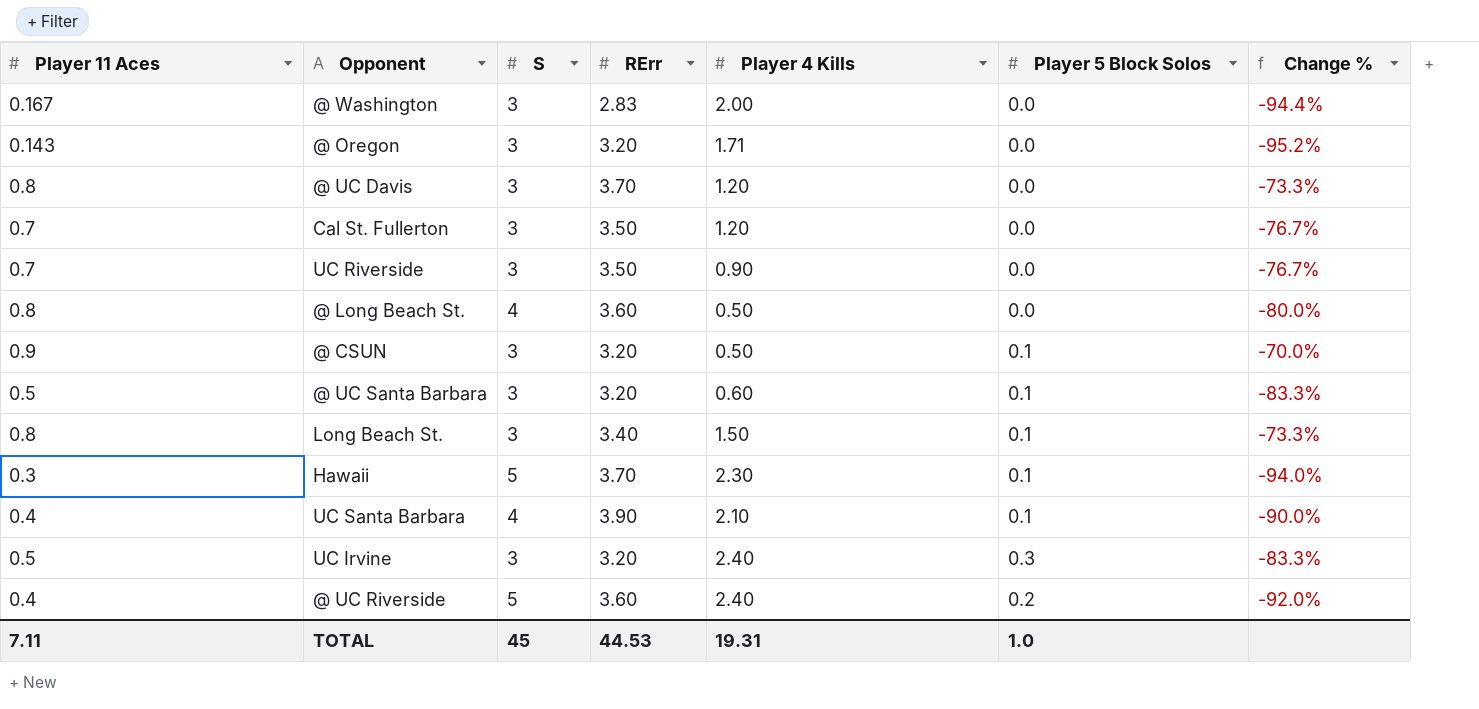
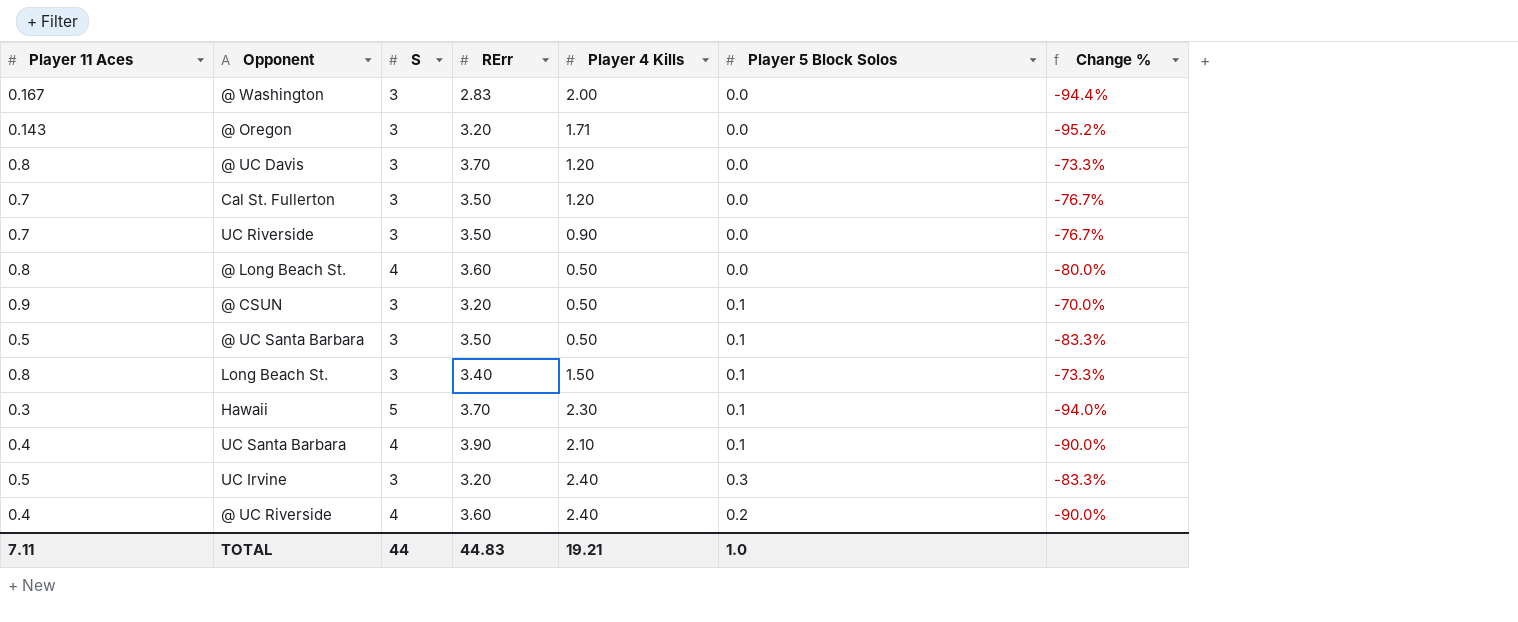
@ UC Santa Barbara | RErr: 3.20 -> 3.50
@ UC Santa Barbara | Player 4 Kills: 0.60 -> 0.50
@ UC Riverside | S: 5 -> 4
@ UC Riverside | Change %: -92.0% -> -90.0%
TOTAL | S: 45 -> 44
TOTAL | RErr: 44.53 -> 44.83
TOTAL | Player 4 Kills: 19.31 -> 19.21

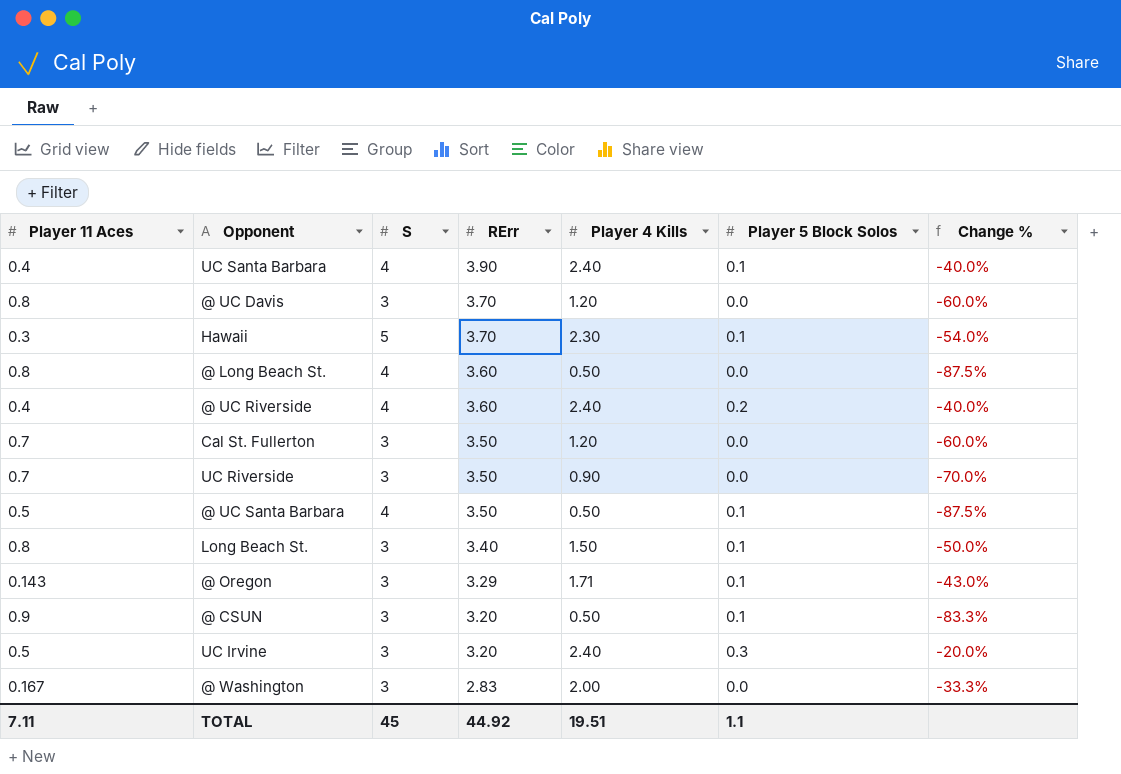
row order: none -> RErr descending
column Change % | formula: ([Player 11 Aces] - [S]) / [S] -> ([Player 4 Kills] - [S]) / [S]
UC Santa Barbara | Player 4 Kills: 2.10 -> 2.40
@ UC Santa Barbara | S: 3 -> 4
@ Oregon | RErr: 3.20 -> 3.29
@ Oregon | Player 5 Block Solos: 0.0 -> 0.1
TOTAL | S: 44 -> 45
TOTAL | RErr: 44.83 -> 44.92
TOTAL | Player 4 Kills: 19.21 -> 19.51
TOTAL | Player 5 Block Solos: 1.0 -> 1.1

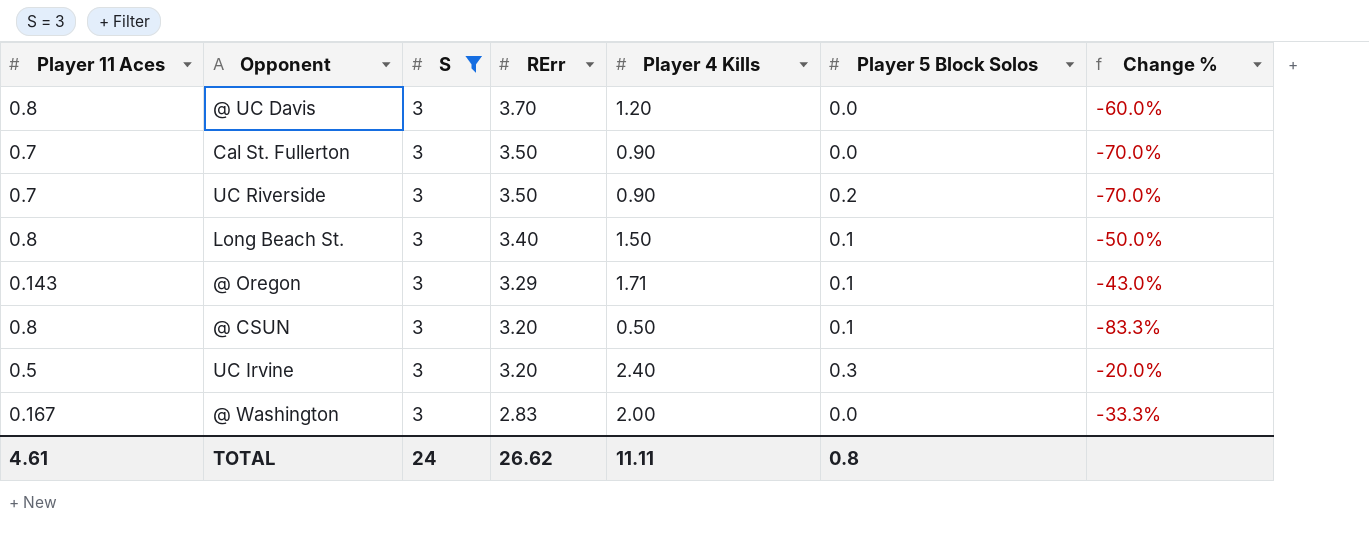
filter: none -> S = 3
Cal St. Fullerton | Player 4 Kills: 1.20 -> 0.90
Cal St. Fullerton | Change %: -60.0% -> -70.0%
UC Riverside | Player 5 Block Solos: 0.0 -> 0.2
@ CSUN | Player 11 Aces: 0.9 -> 0.8
TOTAL | Player 11 Aces: 7.11 -> 4.61
TOTAL | S: 45 -> 24
TOTAL | RErr: 44.92 -> 26.62
TOTAL | Player 4 Kills: 19.51 -> 11.11
TOTAL | Player 5 Block Solos: 1.1 -> 0.8

